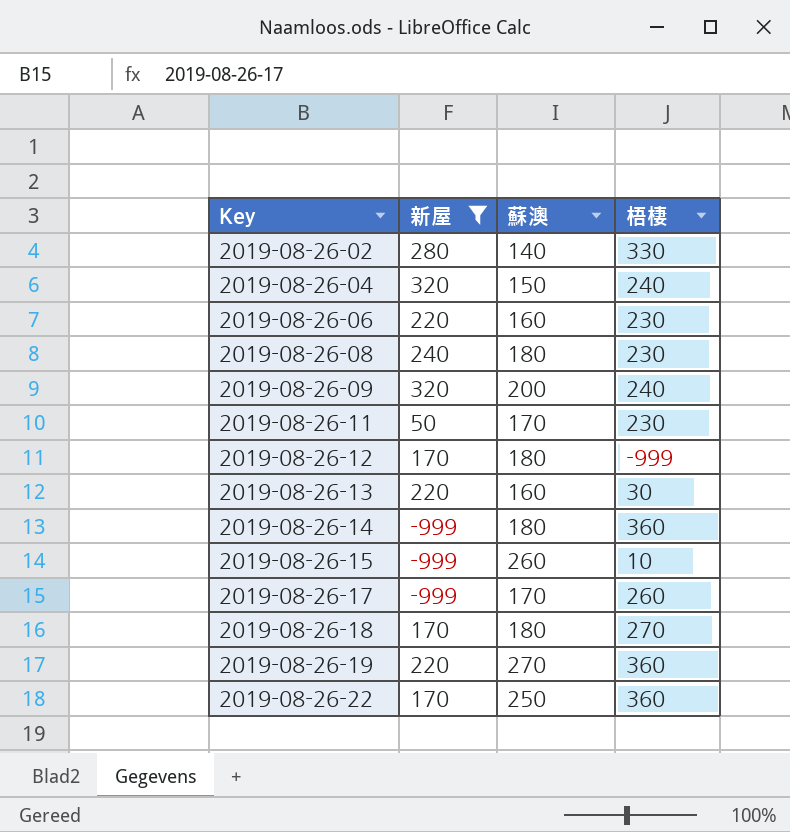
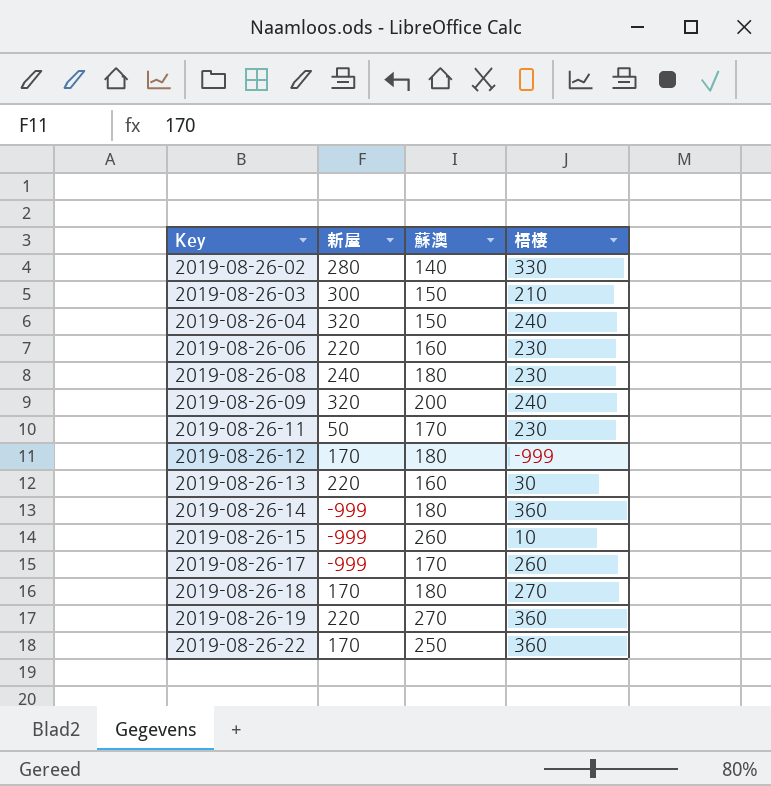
filter: 新屋 != 300 -> none

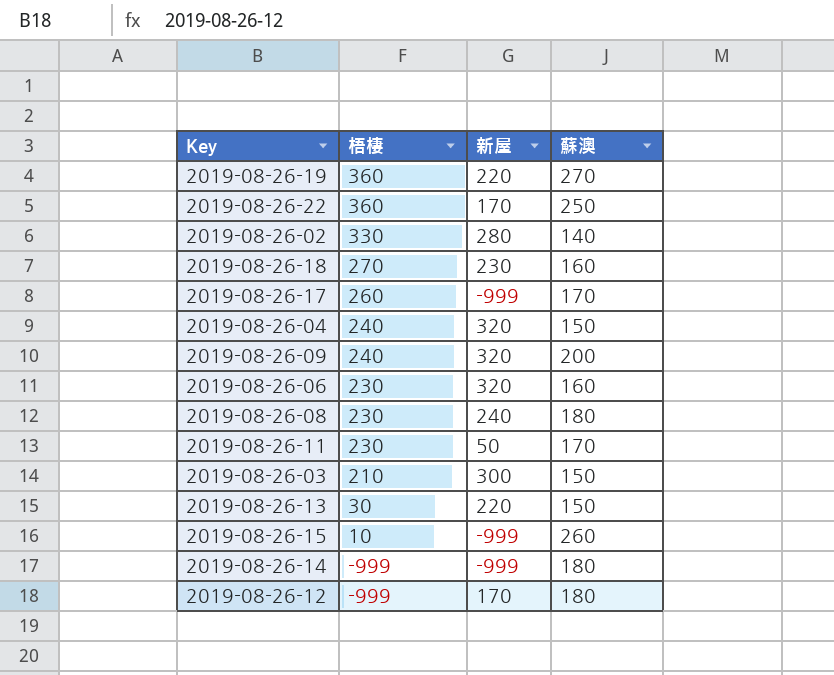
row order: Key ascending -> 梧棲 descending
column 梧棲 | position: 4 -> 2
2019-08-26-18 | 新屋: 170 -> 230
2019-08-26-18 | 蘇澳: 180 -> 160
2019-08-26-06 | 新屋: 220 -> 320
2019-08-26-13 | 蘇澳: 160 -> 150
2019-08-26-14 | 梧棲: 360 -> -999

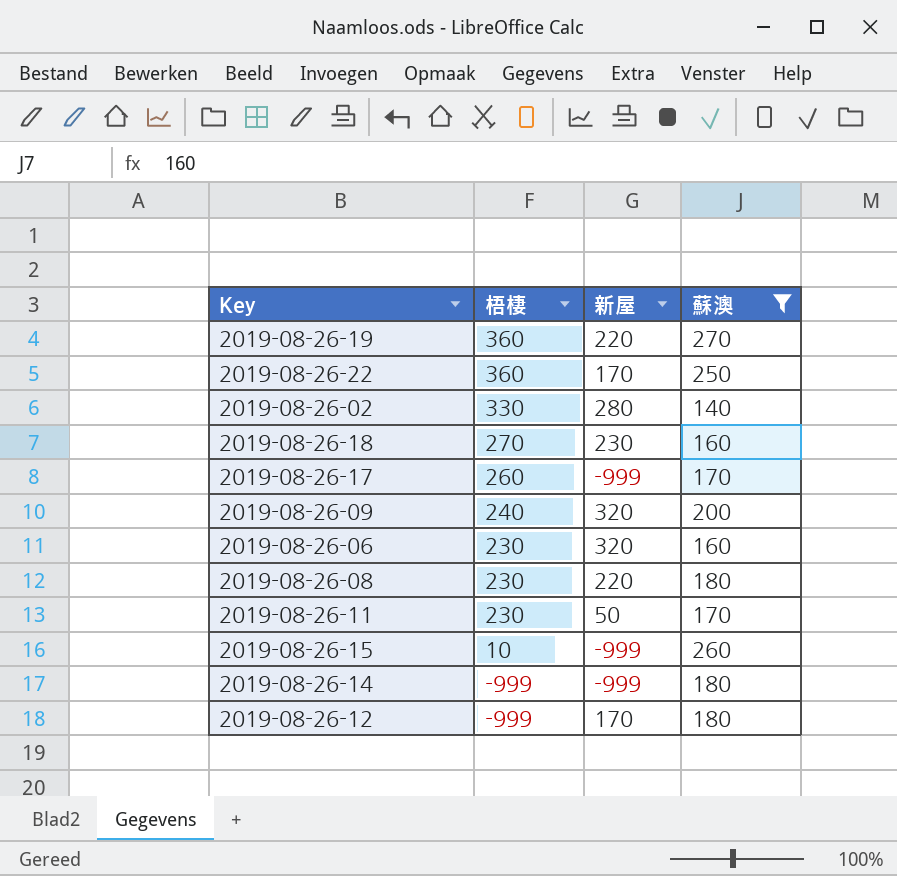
filter: none -> 蘇澳 != 150
2019-08-26-08 | 新屋: 240 -> 220

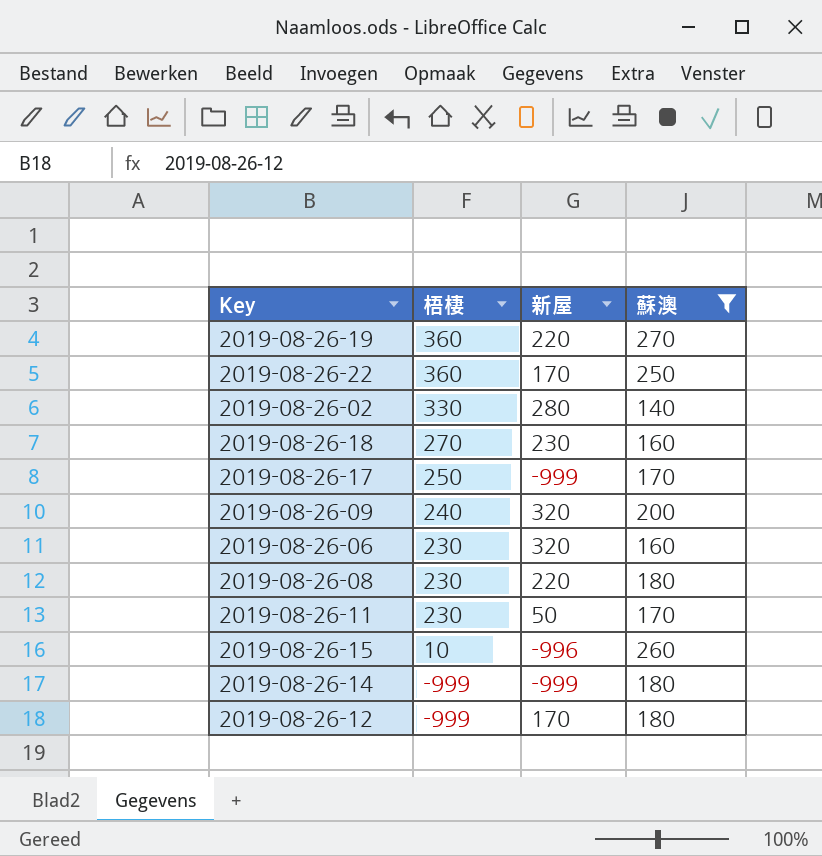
2019-08-26-17 | 梧棲: 260 -> 250
2019-08-26-15 | 新屋: -999 -> -996

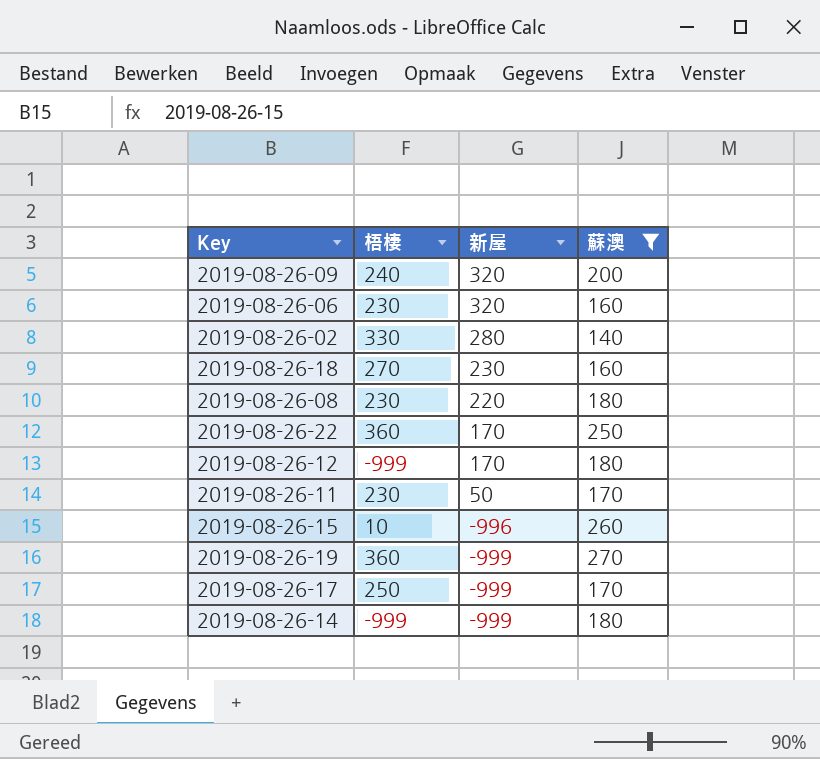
row order: 梧棲 descending -> 新屋 descending
2019-08-26-19 | 新屋: 220 -> -999

